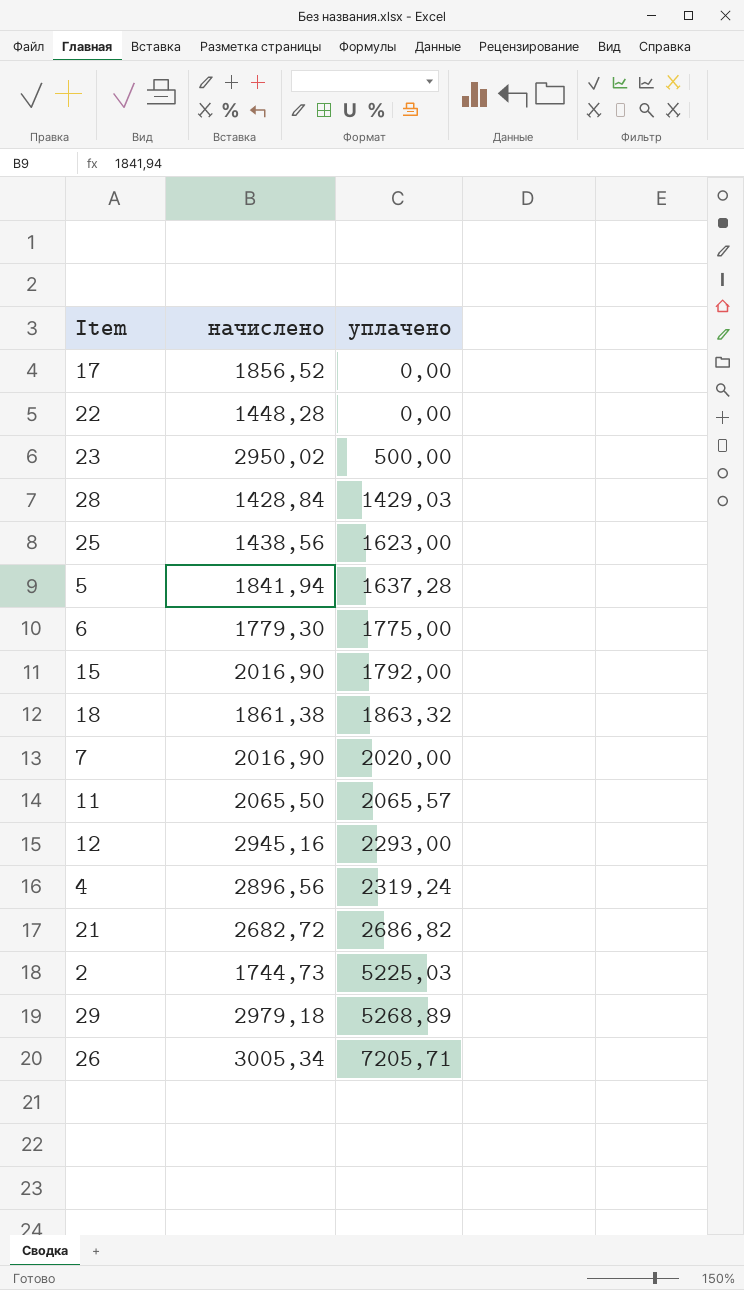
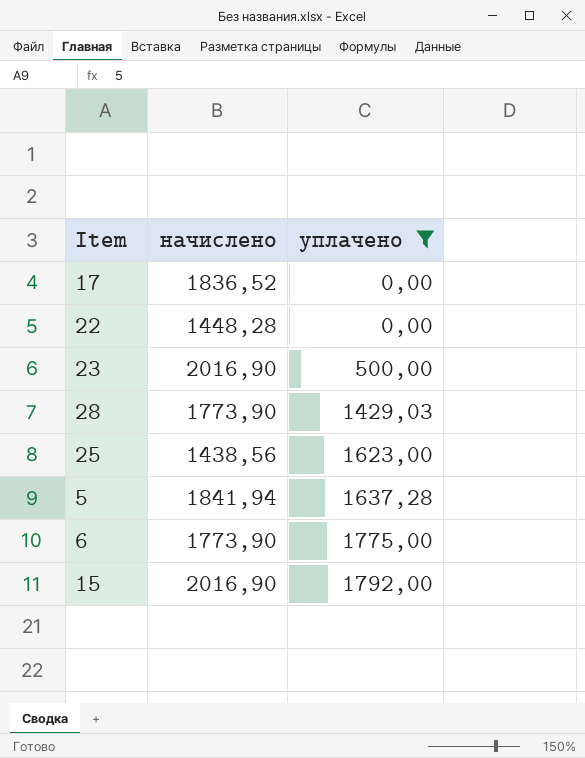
filter: none -> уплачено <= 1792,00
17 | начислено: 1856,52 -> 1836,52
23 | начислено: 2950,02 -> 2016,90
28 | начислено: 1428,84 -> 1773,90
6 | начислено: 1779,30 -> 1773,90

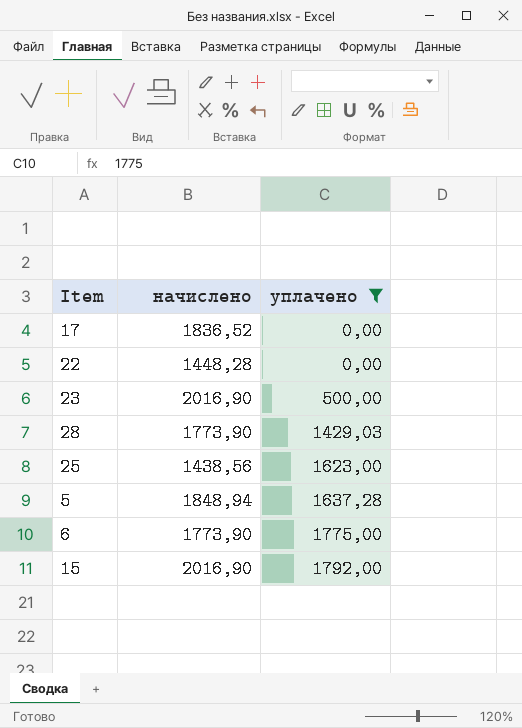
5 | начислено: 1841,94 -> 1848,94

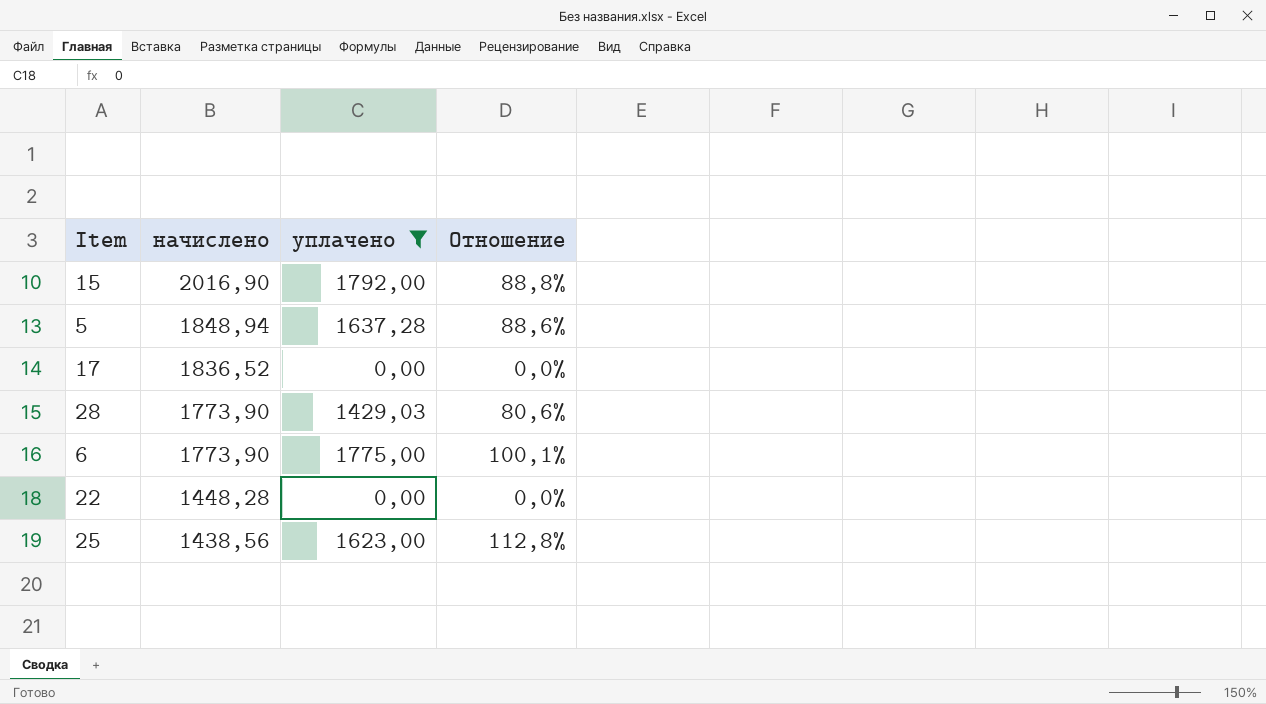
row order: уплачено ascending -> начислено descending
column Отношение | formula: none -> [уплачено] / [начислено]
row 23: 2016,90 | 500,00 -> none

